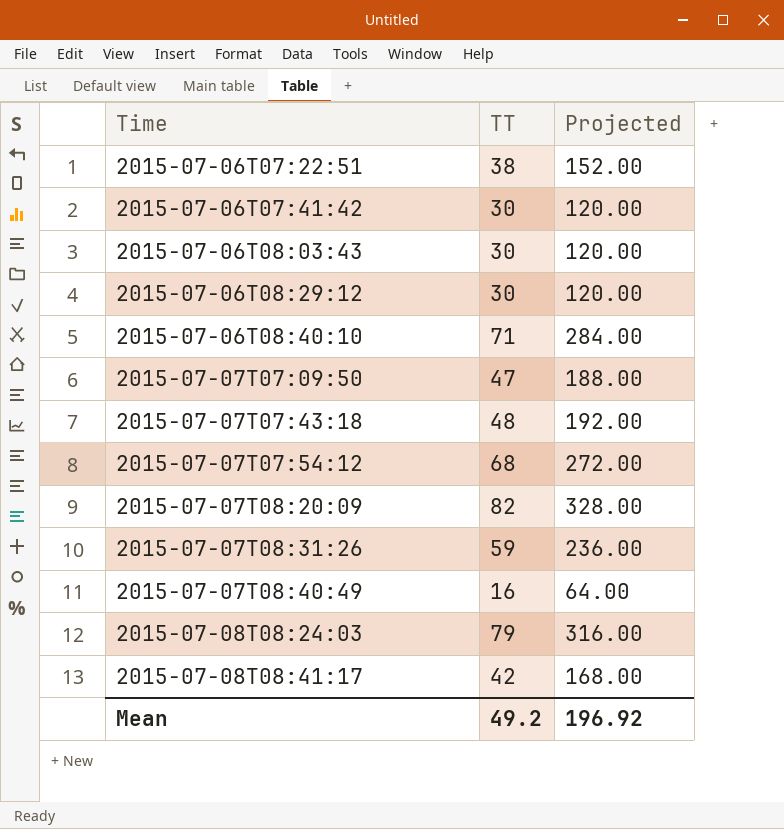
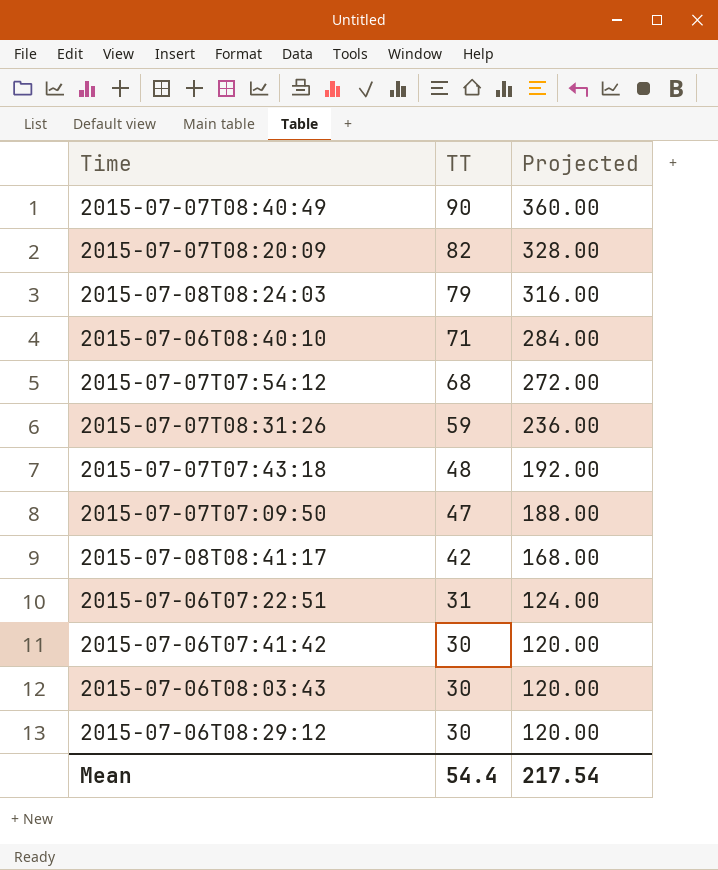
row order: Time ascending -> TT descending
2015-07-07T08:40:49 | TT: 16 -> 90
2015-07-07T08:40:49 | Projected: 64.00 -> 360.00
2015-07-06T07:22:51 | TT: 38 -> 31
2015-07-06T07:22:51 | Projected: 152.00 -> 124.00
Mean | TT: 49.2 -> 54.4
Mean | Projected: 196.92 -> 217.54

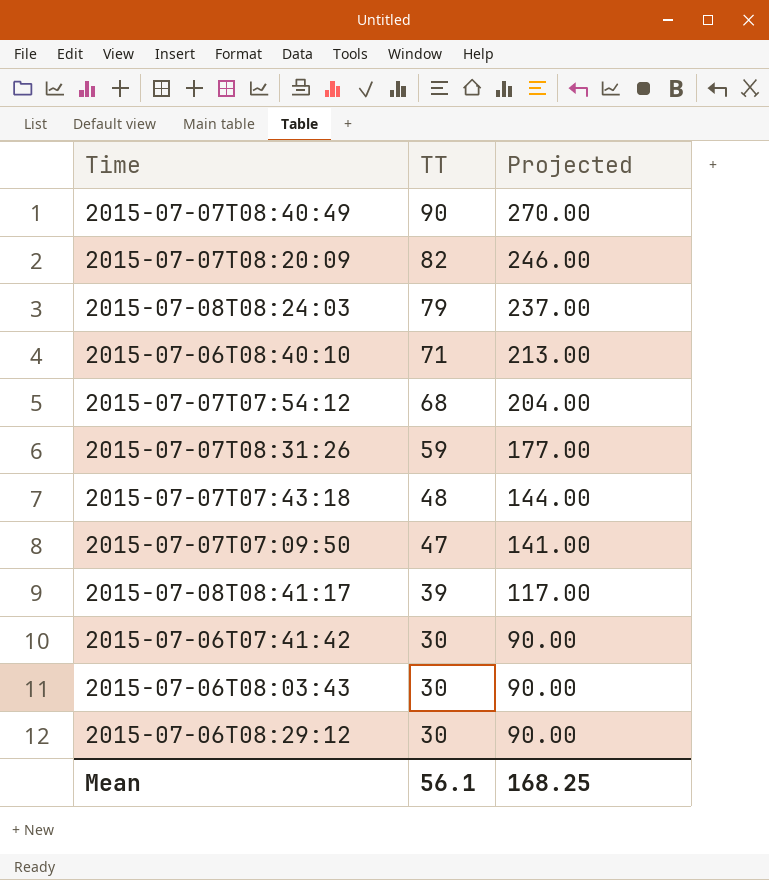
column Projected | formula: [TT] * 4 -> [TT] * 3
row 2015-07-06T07:22:51: 31 | 124.00 -> none
2015-07-08T08:41:17 | TT: 42 -> 39
Mean | TT: 54.4 -> 56.1
Mean | Projected: 217.54 -> 168.25

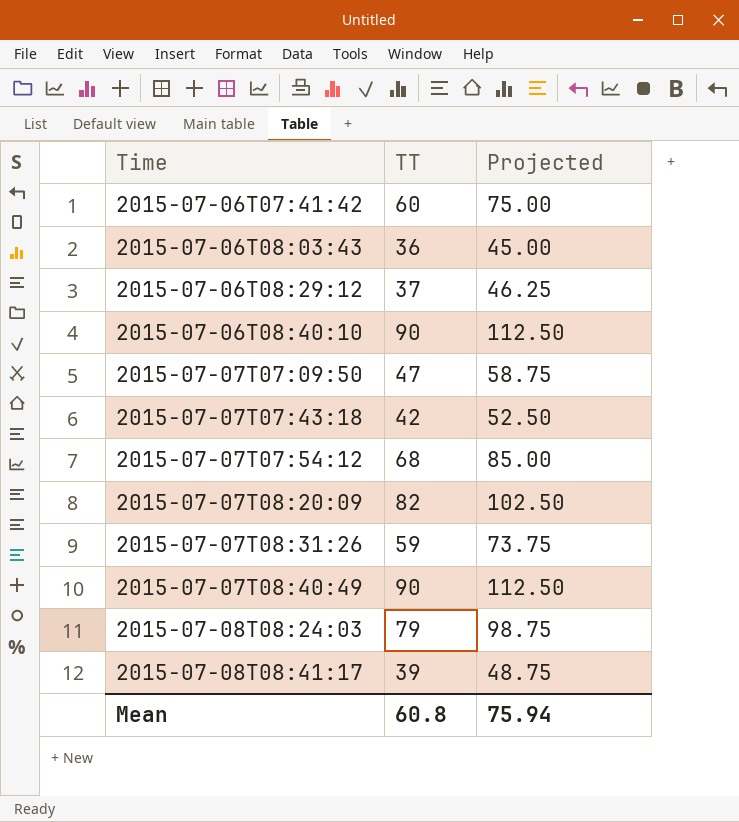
row order: TT descending -> Time ascending
column Projected | formula: [TT] * 3 -> [TT] * 1.25
2015-07-06T07:41:42 | TT: 30 -> 60
2015-07-06T08:03:43 | TT: 30 -> 36
2015-07-06T08:29:12 | TT: 30 -> 37
2015-07-06T08:40:10 | TT: 71 -> 90
2015-07-07T07:43:18 | TT: 48 -> 42
Mean | TT: 56.1 -> 60.8
Mean | Projected: 168.25 -> 75.94

